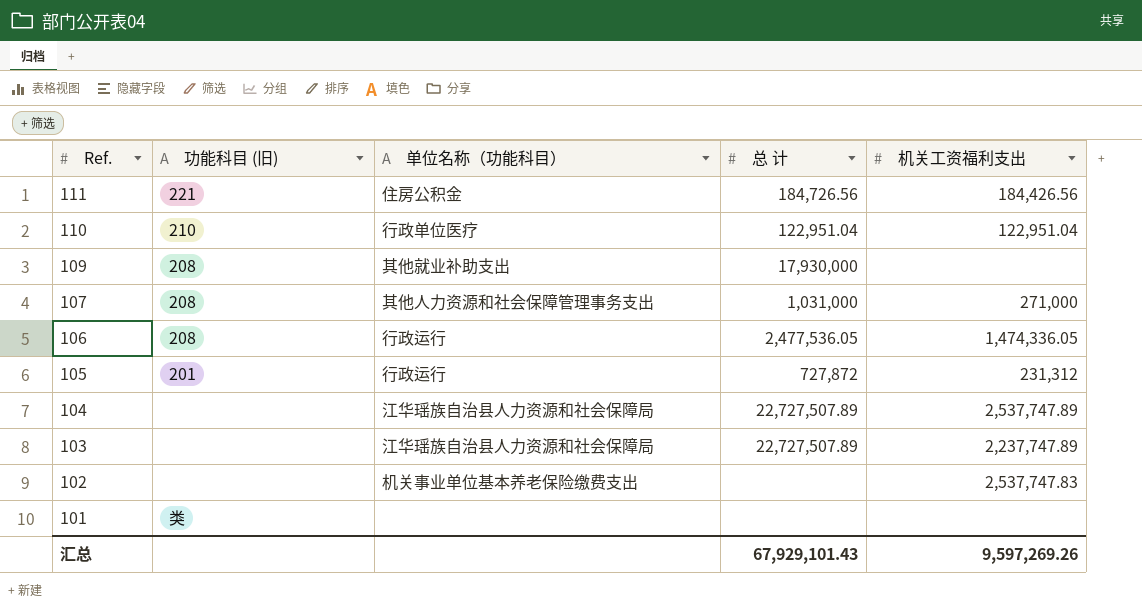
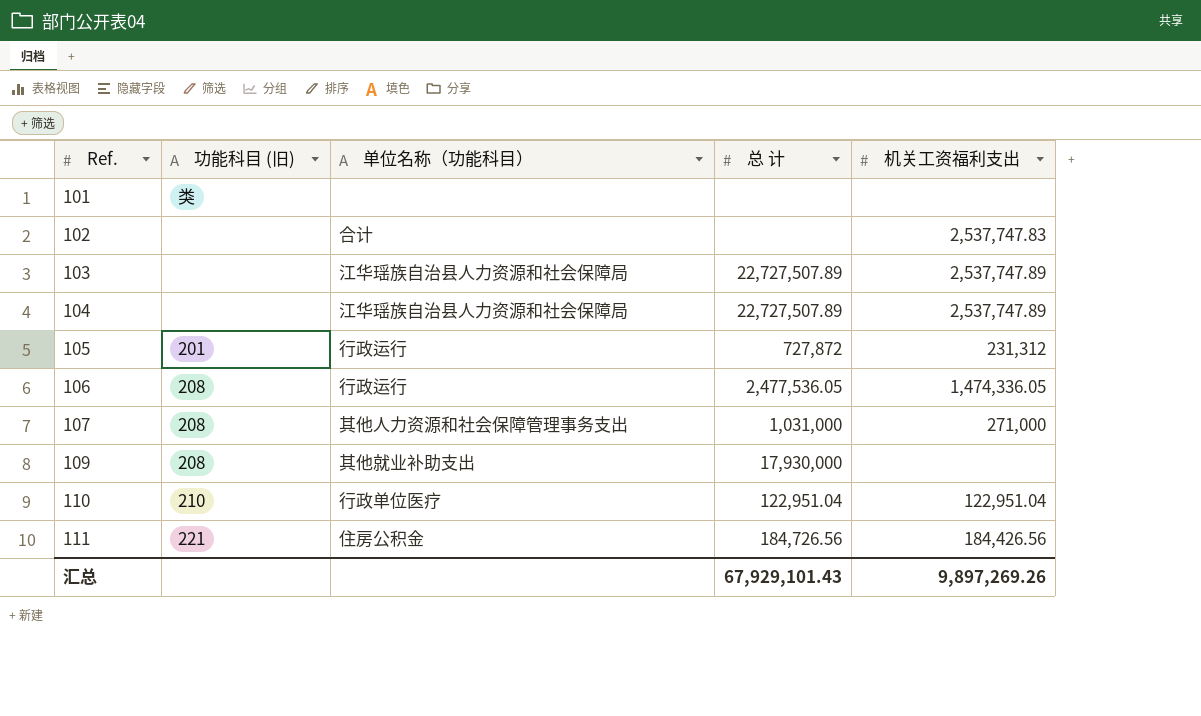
row order: Ref. descending -> Ref. ascending
102 | 单位名称（功能科目）: 机关事业单位基本养老保险缴费支出 -> 合计
103 | 机关工资福利支出: 2,237,747.89 -> 2,537,747.89
汇总 | 机关工资福利支出: 9,597,269.26 -> 9,897,269.26

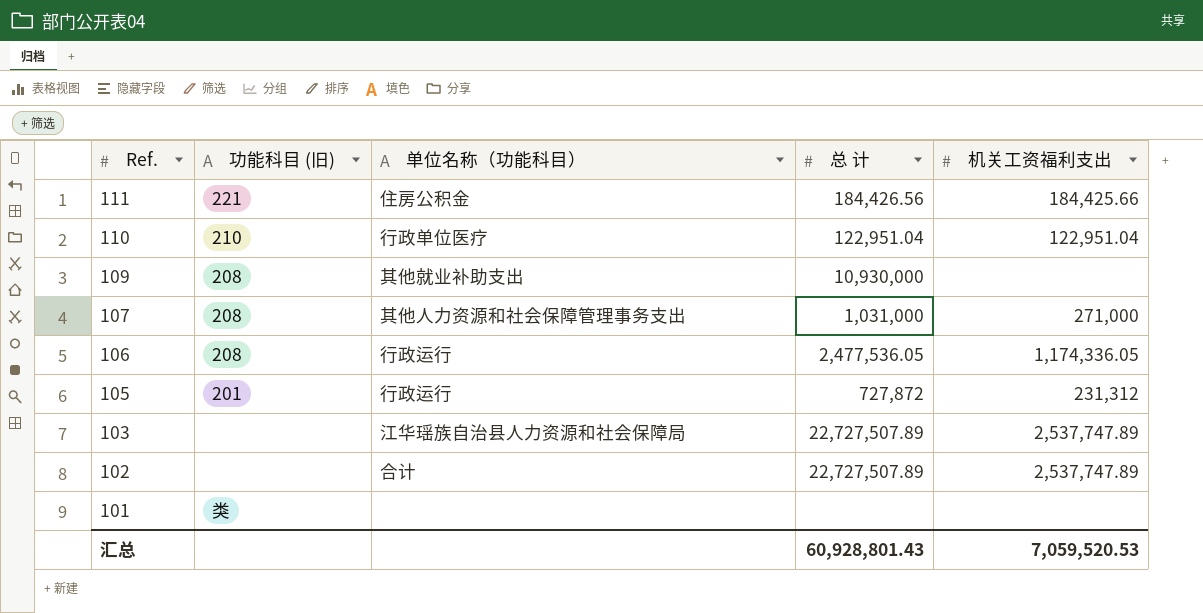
row order: Ref. ascending -> Ref. descending
row 104: none | 江华瑶族自治县人力资源和社会保障局 | 22,727,507.89 | 2,537,747.89 -> none
111 | 总 计: 184,726.56 -> 184,426.56
111 | 机关工资福利支出: 184,426.56 -> 184,425.66
109 | 总 计: 17,930,000 -> 10,930,000
106 | 机关工资福利支出: 1,474,336.05 -> 1,174,336.05
102 | 总 计: none -> 22,727,507.89
102 | 机关工资福利支出: 2,537,747.83 -> 2,537,747.89
汇总 | 总 计: 67,929,101.43 -> 60,928,801.43
汇总 | 机关工资福利支出: 9,897,269.26 -> 7,059,520.53

